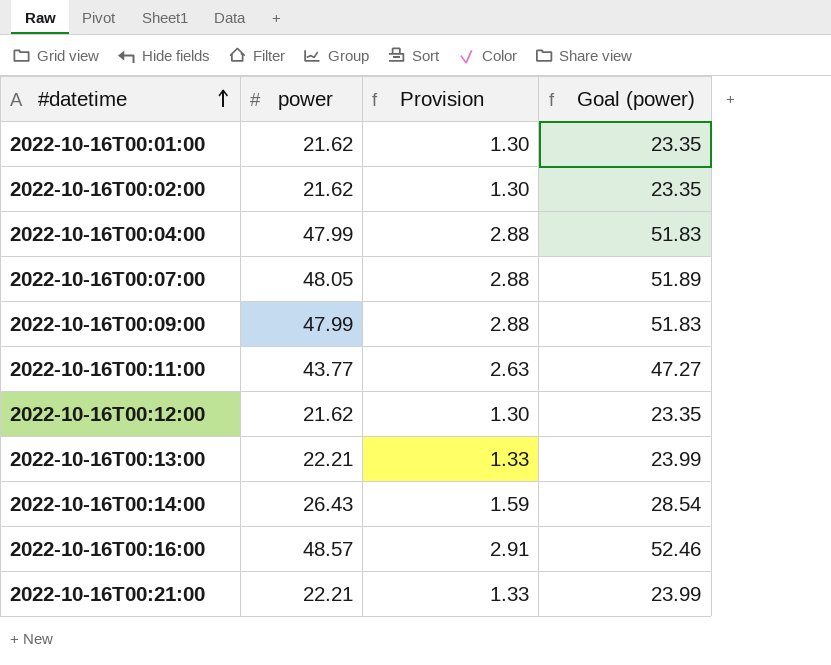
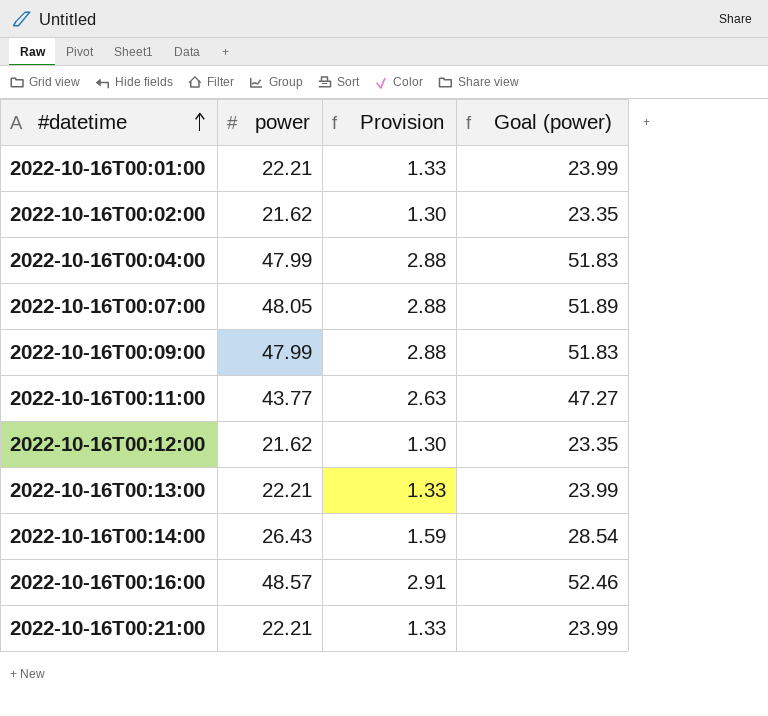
2022-10-16T00:01:00 | power: 21.62 -> 22.21
2022-10-16T00:01:00 | Provision: 1.30 -> 1.33
2022-10-16T00:01:00 | Goal (power): 23.35 -> 23.99

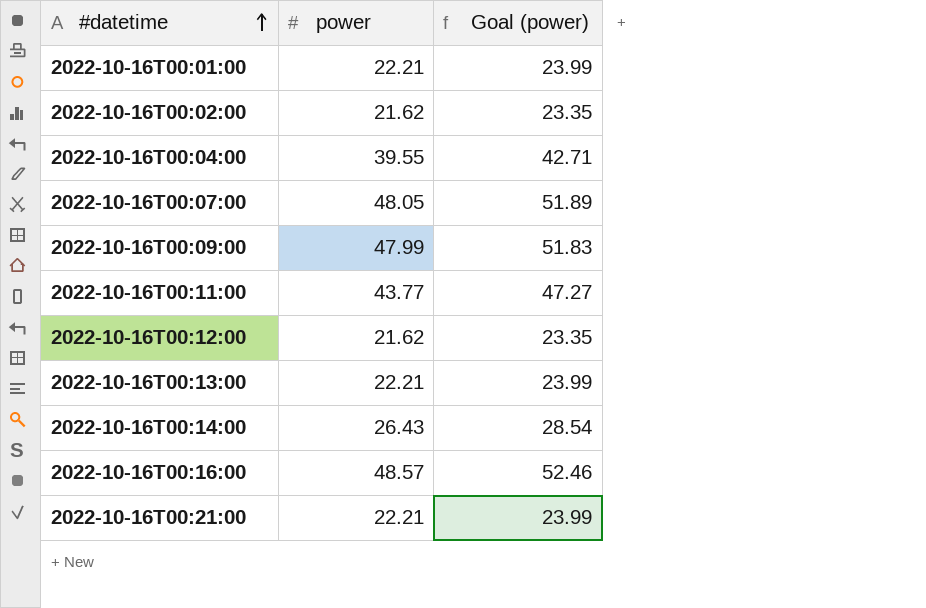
column Provision | formula: [power] * 0.06 -> none
2022-10-16T00:04:00 | power: 47.99 -> 39.55
2022-10-16T00:04:00 | Goal (power): 51.83 -> 42.71

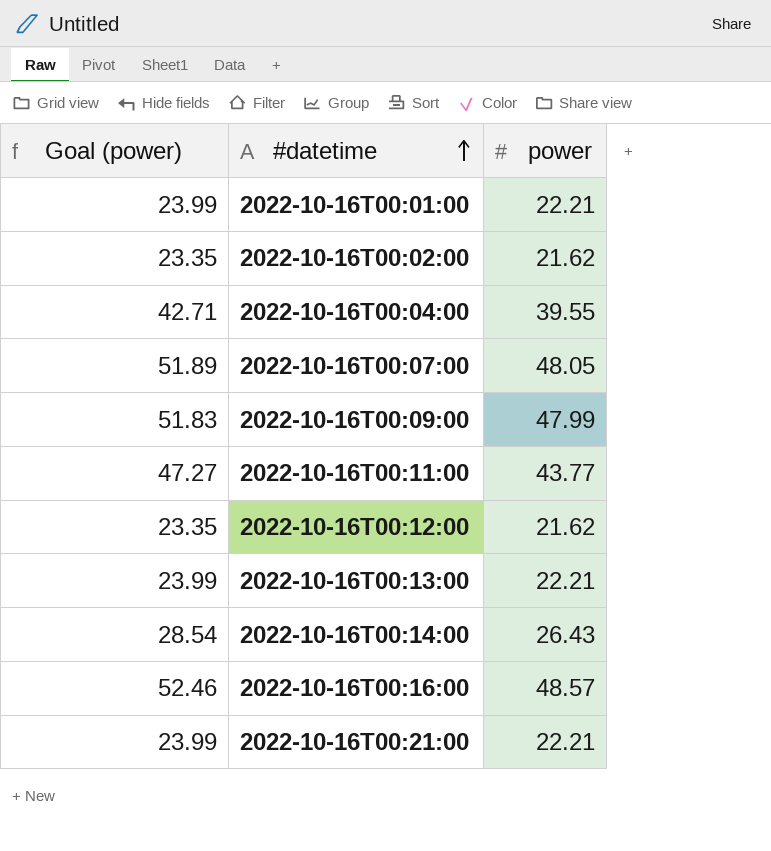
column Goal (power) | position: 3 -> 1

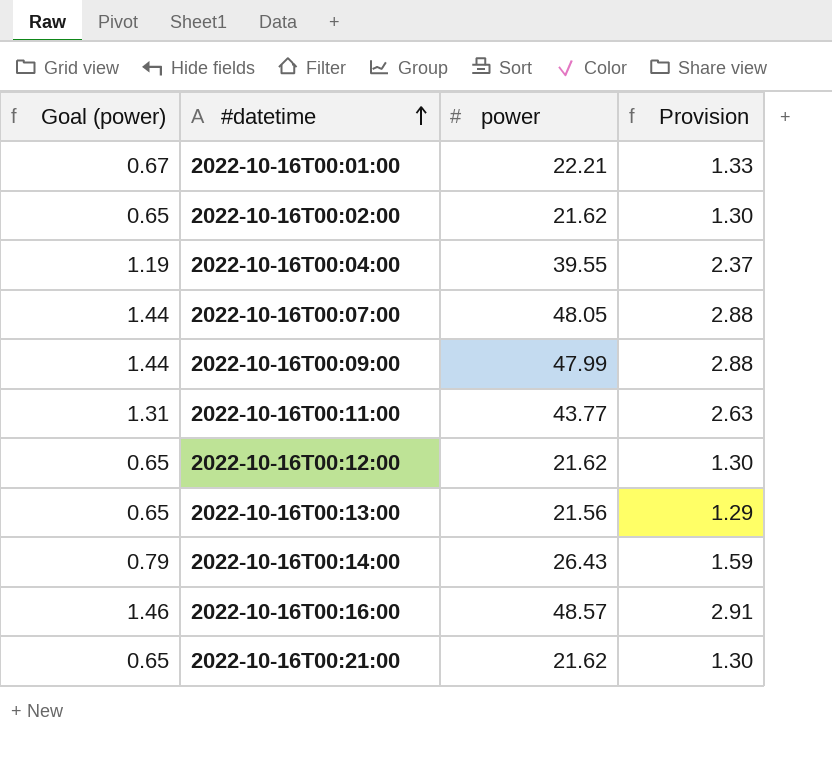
column Goal (power) | formula: [power] * 1.08 -> [power] * 0.03
column Provision | formula: none -> [power] * 0.06
2022-10-16T00:13:00 | power: 22.21 -> 21.56
2022-10-16T00:21:00 | power: 22.21 -> 21.62

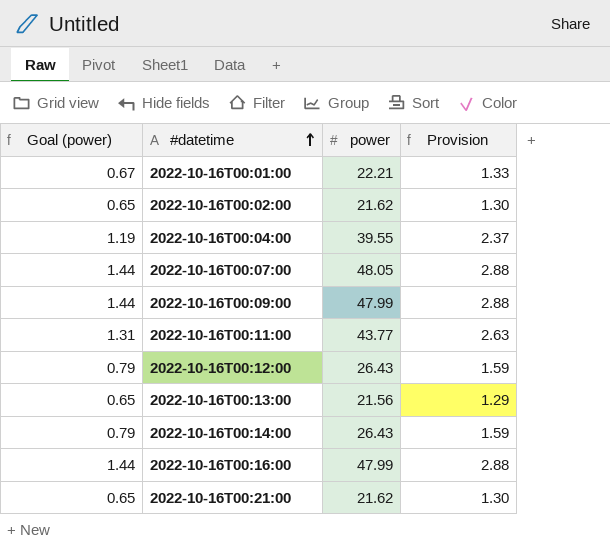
2022-10-16T00:12:00 | Goal (power): 0.65 -> 0.79
2022-10-16T00:12:00 | power: 21.62 -> 26.43
2022-10-16T00:12:00 | Provision: 1.30 -> 1.59
2022-10-16T00:16:00 | Goal (power): 1.46 -> 1.44
2022-10-16T00:16:00 | power: 48.57 -> 47.99
2022-10-16T00:16:00 | Provision: 2.91 -> 2.88

